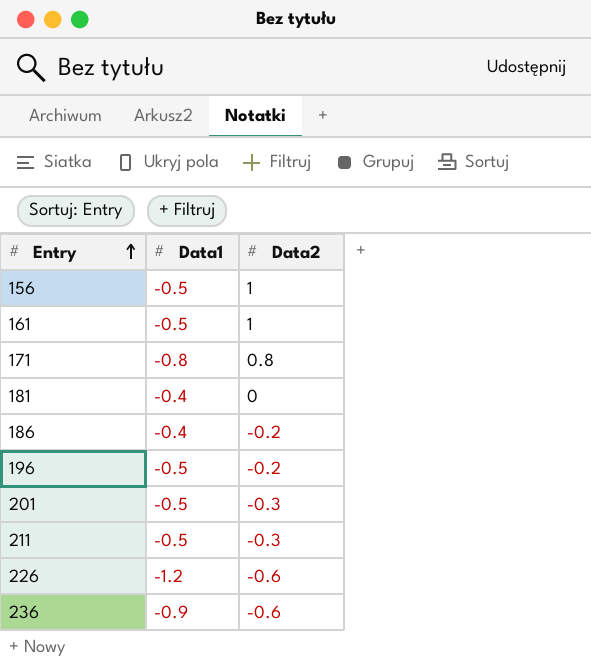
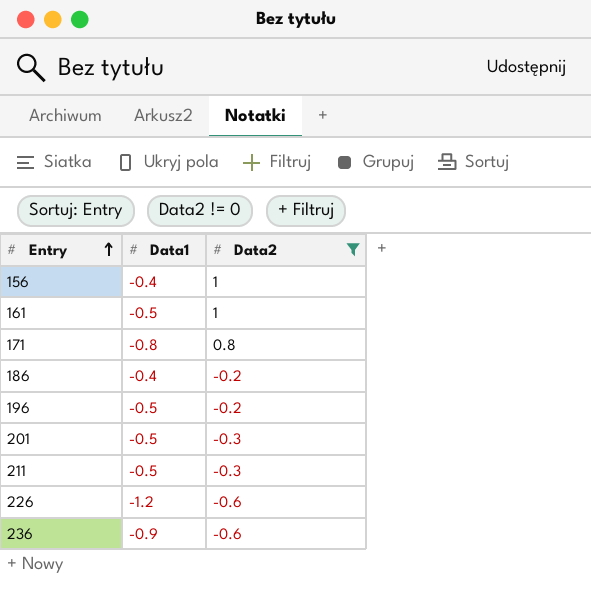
filter: none -> Data2 != 0
156 | Data1: -0.5 -> -0.4

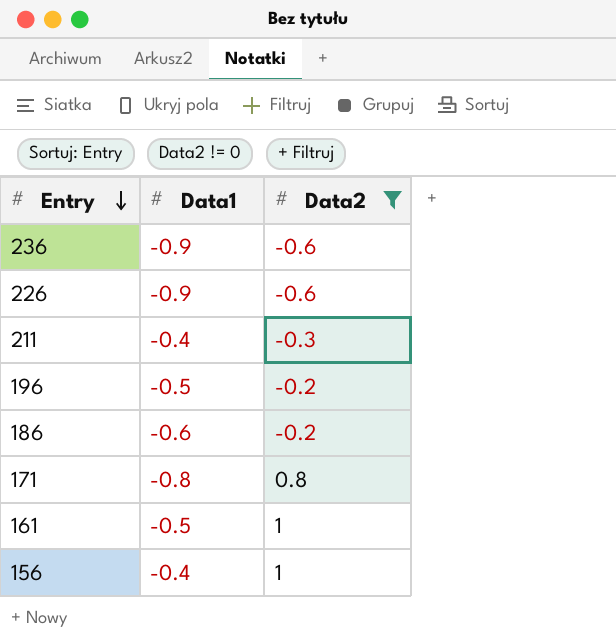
row order: Entry ascending -> Entry descending
row 201: -0.5 | -0.3 -> none
226 | Data1: -1.2 -> -0.9
211 | Data1: -0.5 -> -0.4
186 | Data1: -0.4 -> -0.6

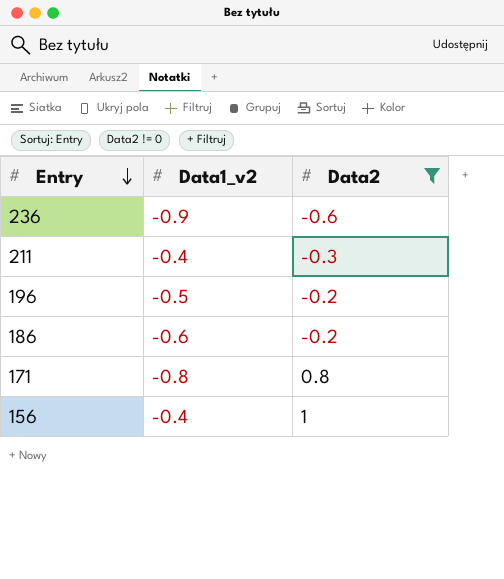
column name: Data1 -> Data1_v2
row 226: -0.9 | -0.6 -> none
row 161: -0.5 | 1 -> none

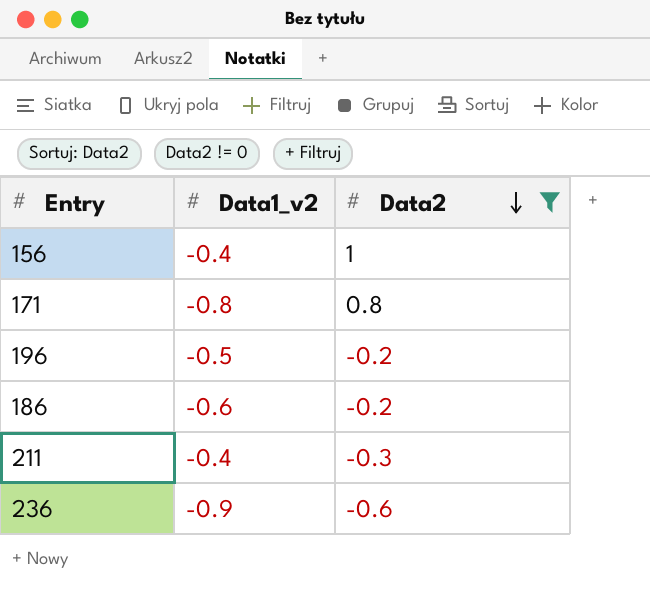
row order: Entry descending -> Data2 descending

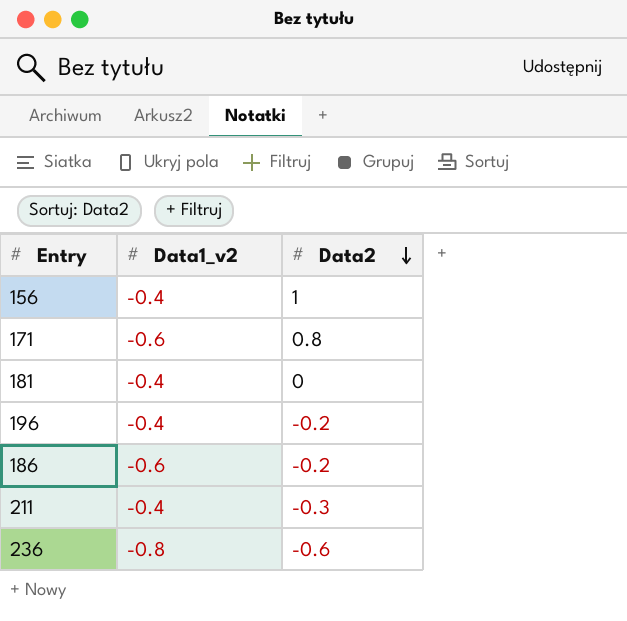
filter: Data2 != 0 -> none
171 | Data1_v2: -0.8 -> -0.6
196 | Data1_v2: -0.5 -> -0.4
236 | Data1_v2: -0.9 -> -0.8

